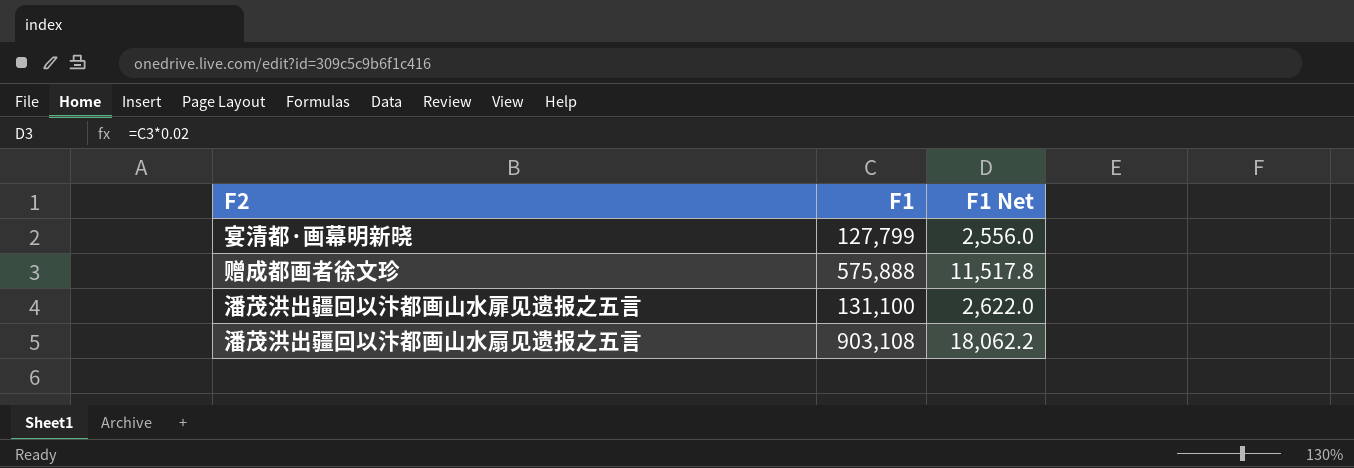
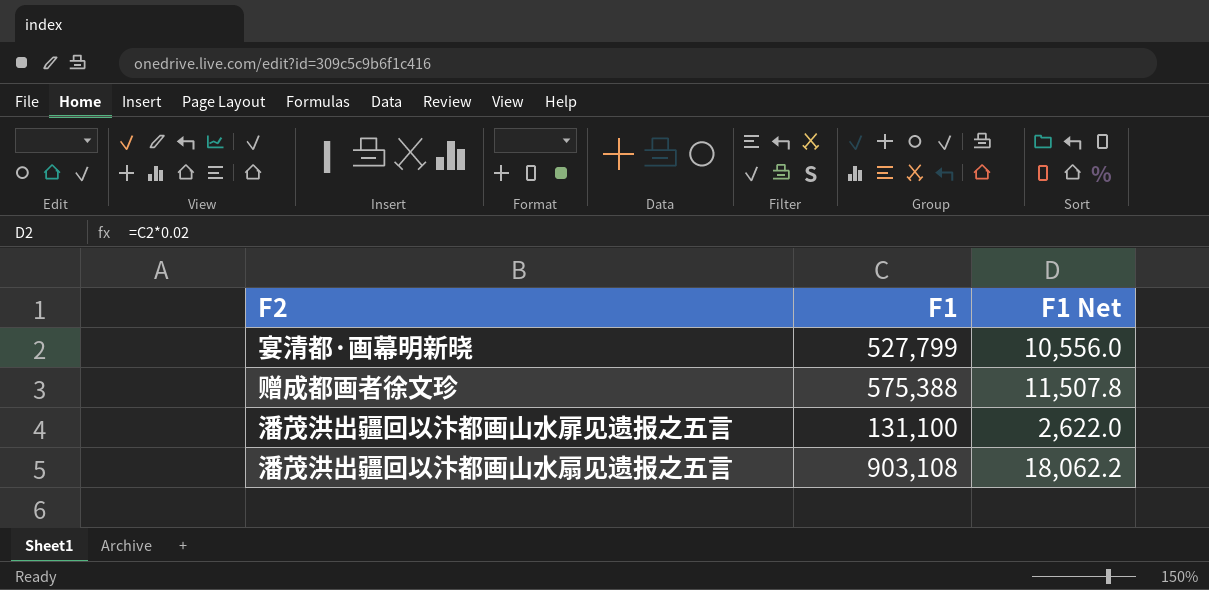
宴清都·画幕明新晓 | F1: 127,799 -> 527,799
宴清都·画幕明新晓 | F1 Net: 2,556.0 -> 10,556.0
赠成都画者徐文珍 | F1: 575,888 -> 575,388
赠成都画者徐文珍 | F1 Net: 11,517.8 -> 11,507.8

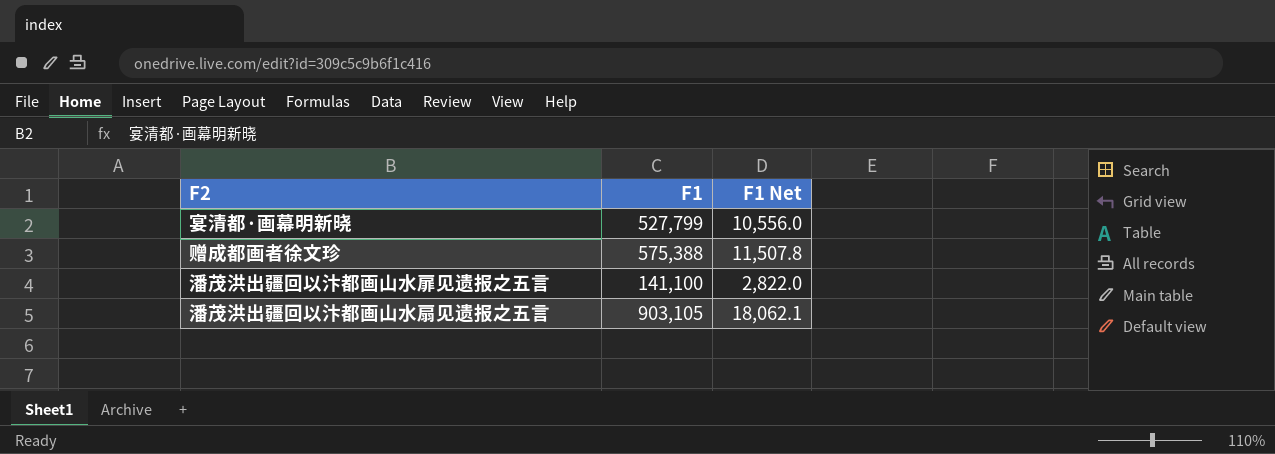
潘茂洪出疆回以汴都画山水扉见遗报之五言 | F1: 131,100 -> 141,100
潘茂洪出疆回以汴都画山水扉见遗报之五言 | F1 Net: 2,622.0 -> 2,822.0
潘茂洪出疆回以汴都画山水扇见遗报之五言 | F1: 903,108 -> 903,105
潘茂洪出疆回以汴都画山水扇见遗报之五言 | F1 Net: 18,062.2 -> 18,062.1

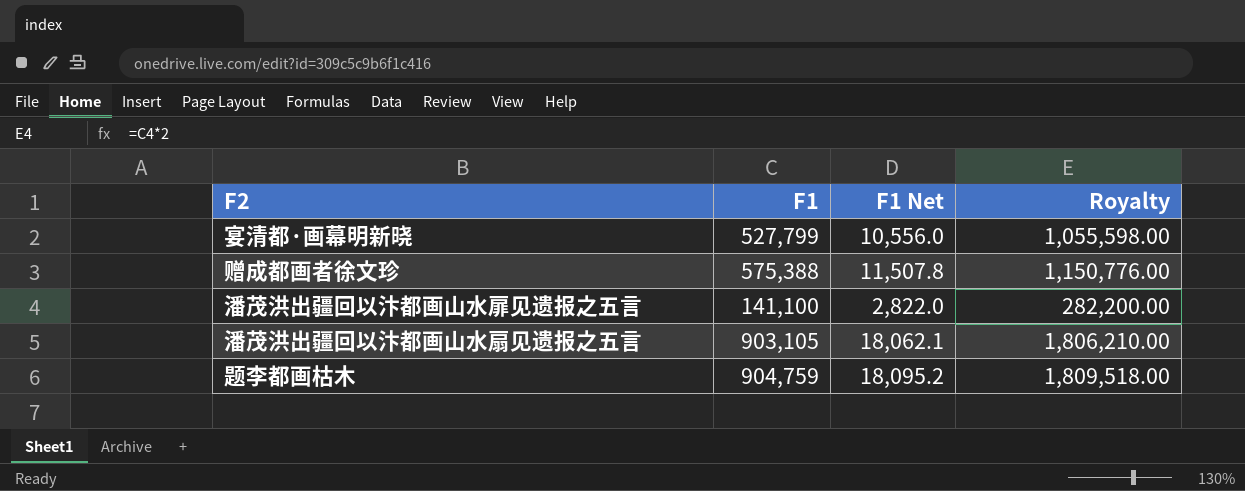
column Royalty | formula: none -> [F1] * 2
row 题李都画枯木: none -> 904,759 | 18,095.2 | 1,809,518.00

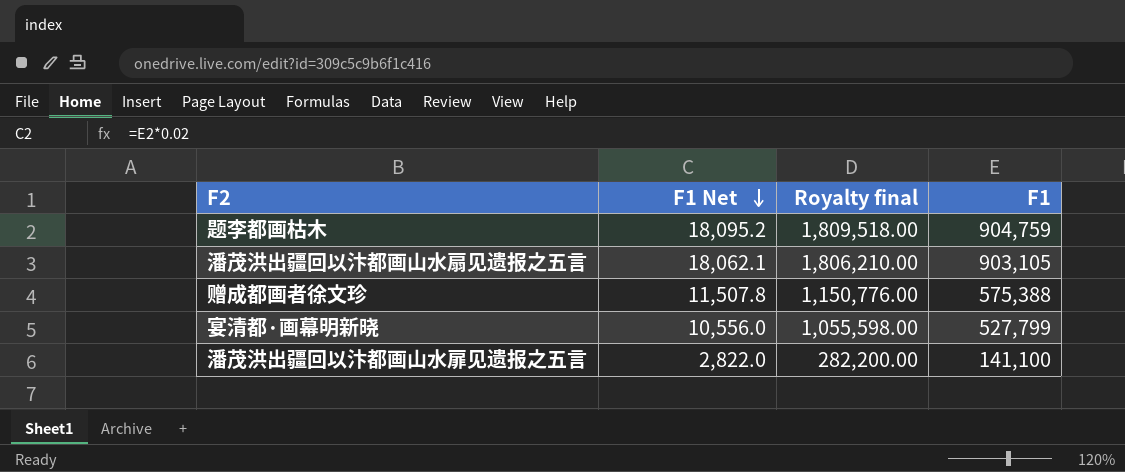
row order: none -> F1 Net descending
column name: Royalty -> Royalty final
column F1 | position: 2 -> 4

